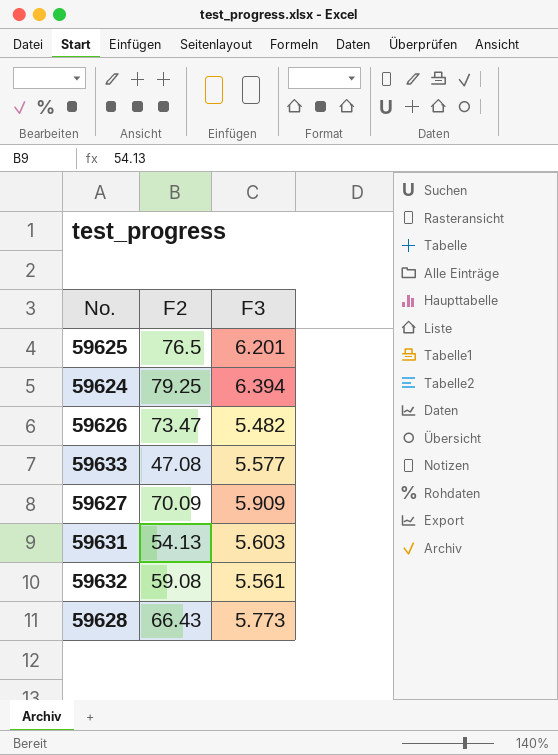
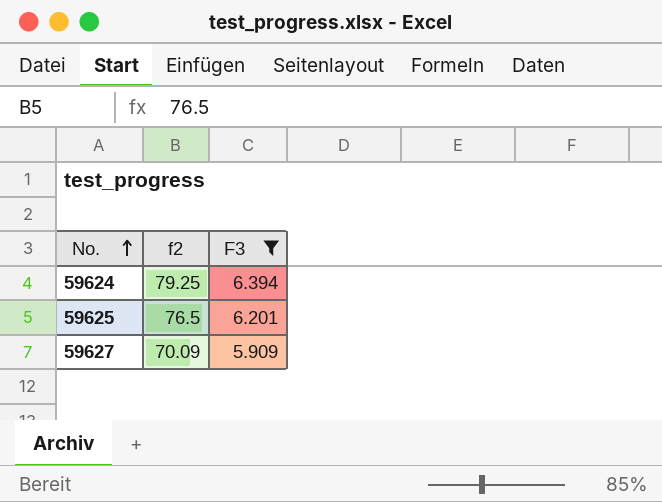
filter: none -> F3 >= 5.909
row order: none -> No. ascending
column name: F2 -> f2

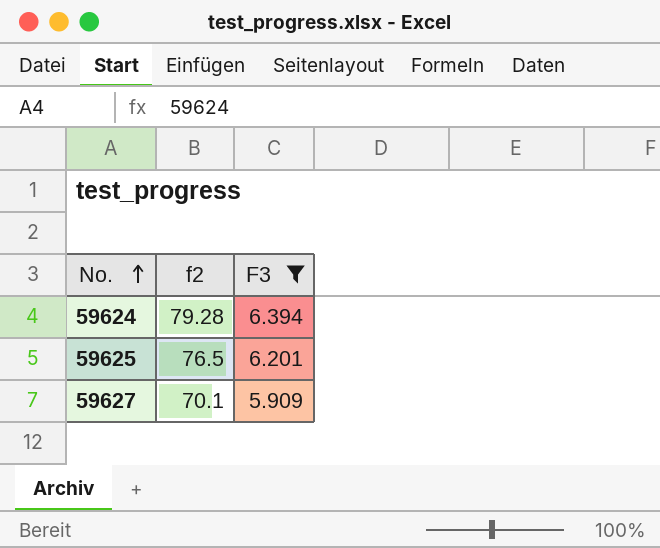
59624 | f2: 79.25 -> 79.28
59627 | f2: 70.09 -> 70.1

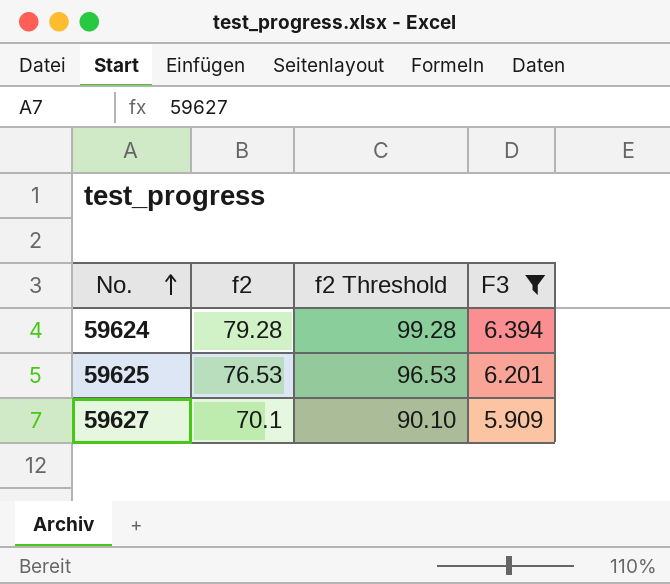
column f2 Threshold | formula: none -> [f2] + 20
59625 | f2: 76.5 -> 76.53

